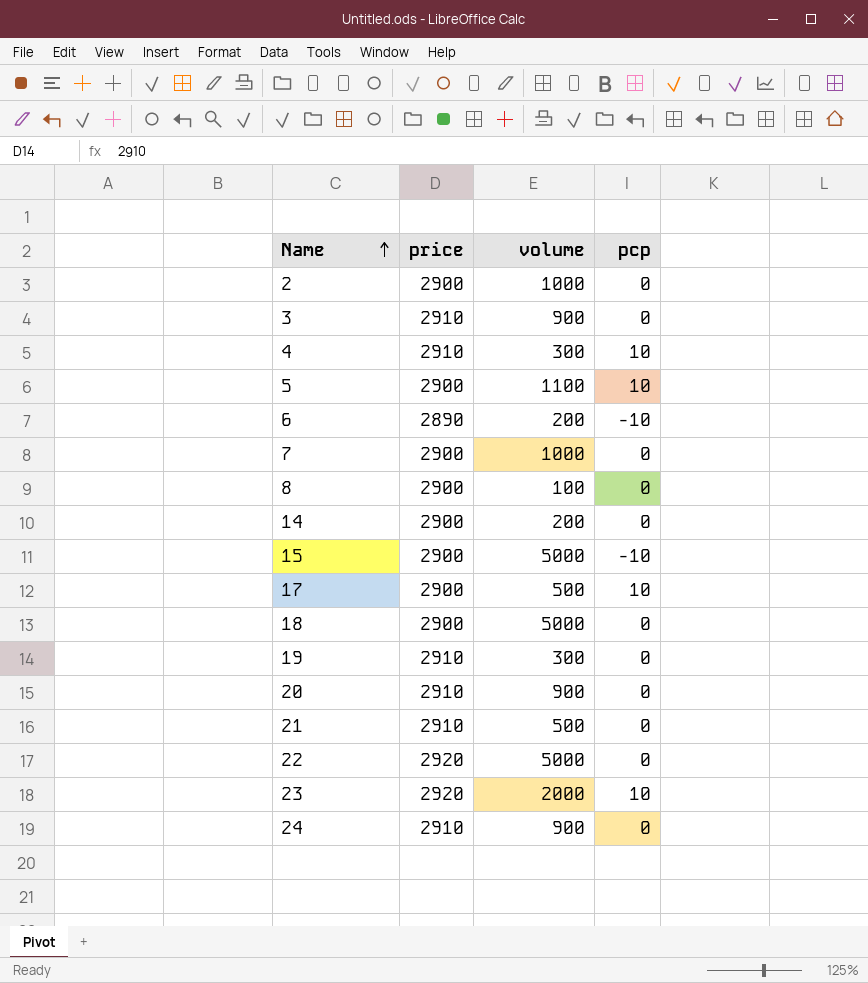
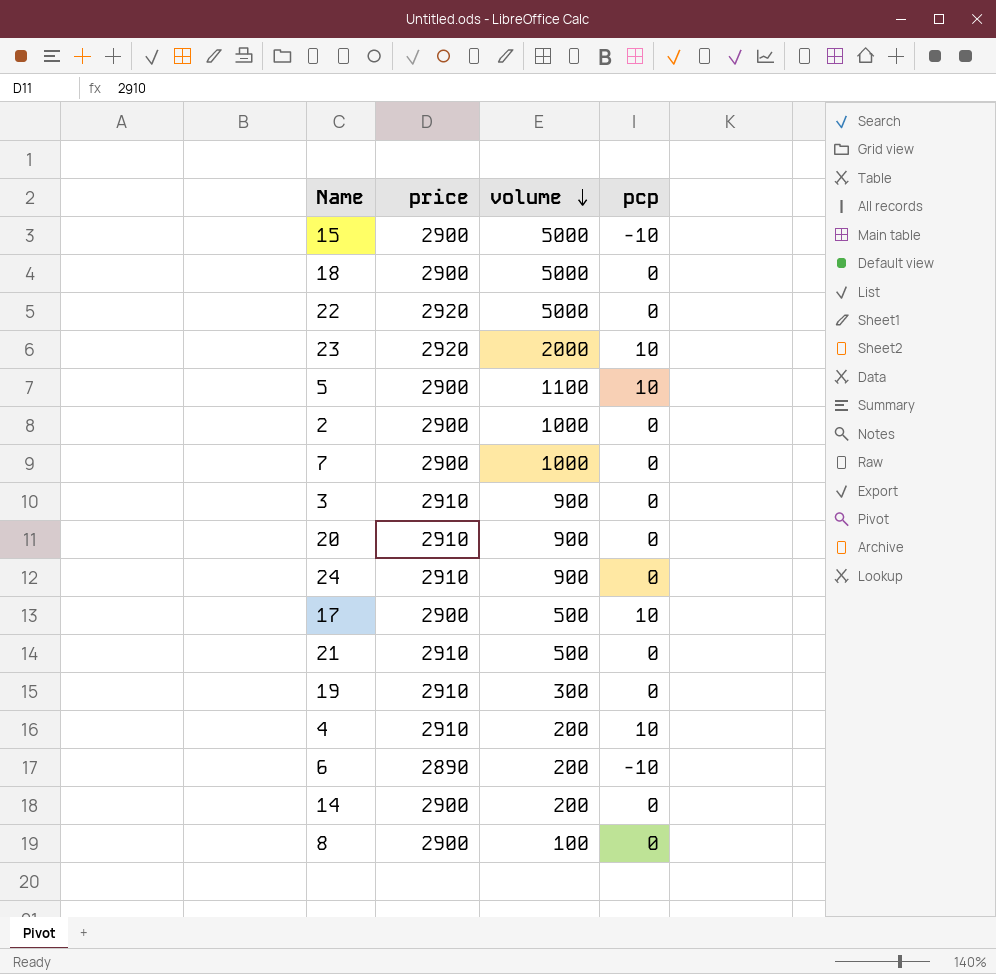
row order: Name ascending -> volume descending
4 | volume: 300 -> 200

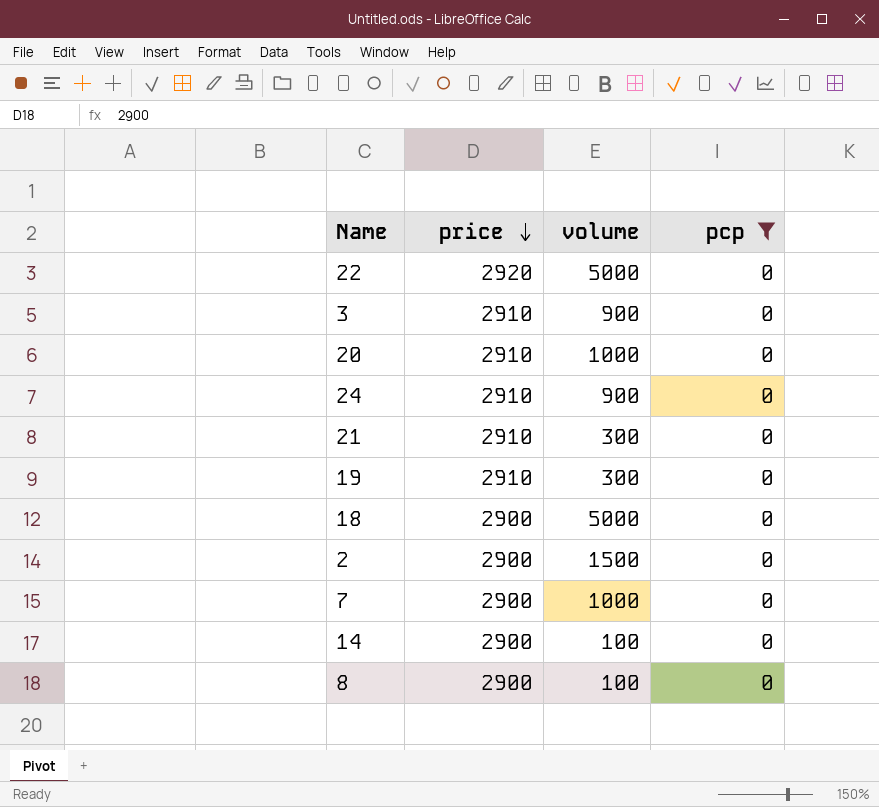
filter: none -> pcp = 0
row order: volume descending -> price descending
20 | volume: 900 -> 1000
21 | volume: 500 -> 300
2 | volume: 1000 -> 1500
14 | volume: 200 -> 100

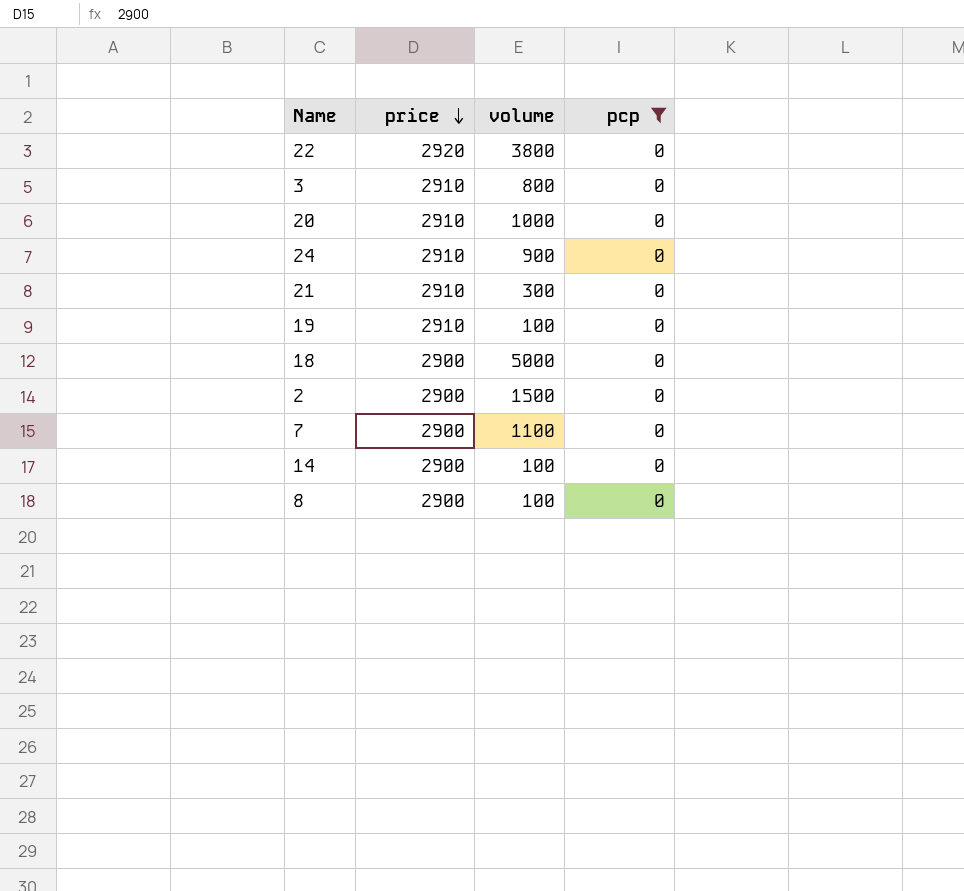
22 | volume: 5000 -> 3800
3 | volume: 900 -> 800
19 | volume: 300 -> 100
7 | volume: 1000 -> 1100

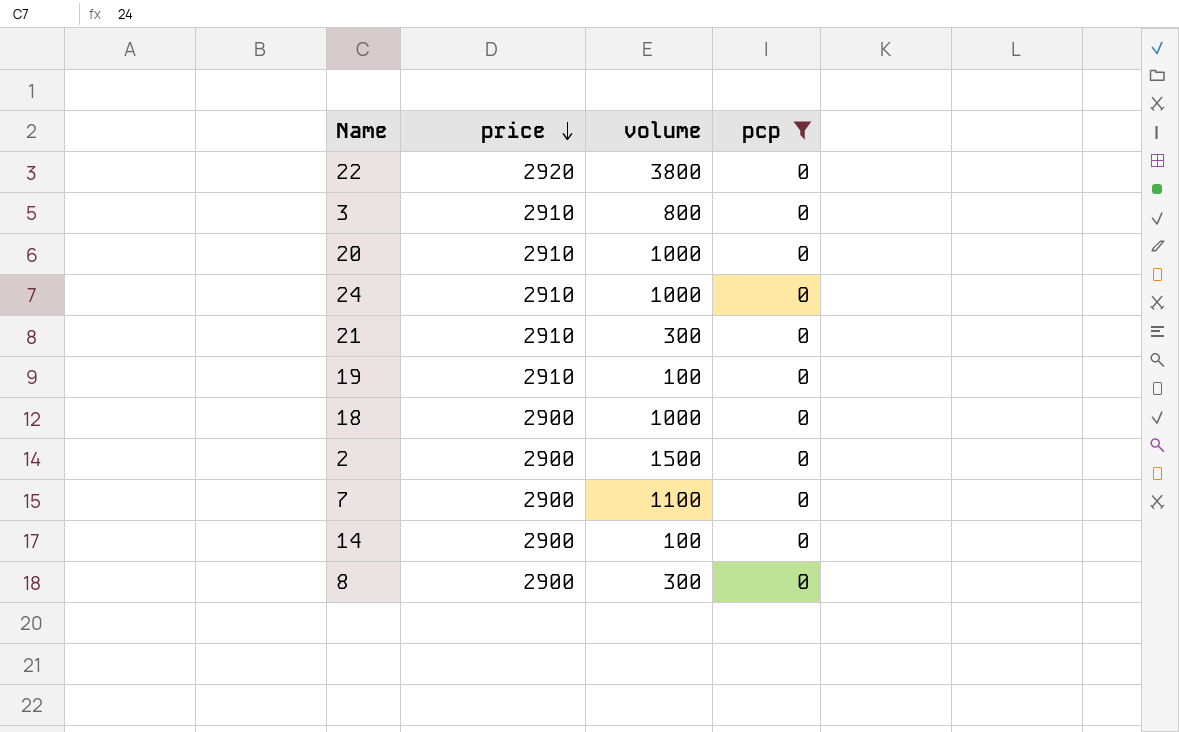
24 | volume: 900 -> 1000
18 | volume: 5000 -> 1000
8 | volume: 100 -> 300

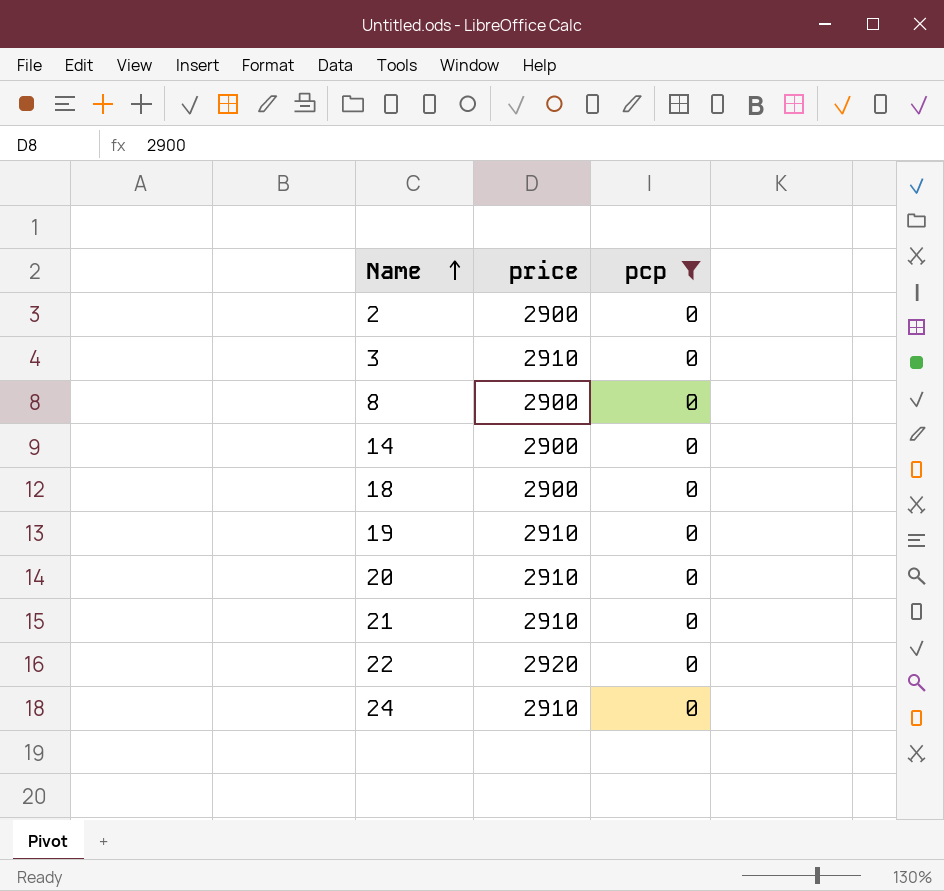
row order: price descending -> Name ascending
column volume | position: 3 -> none
row 7: 2900 | 1100 | 0 -> none

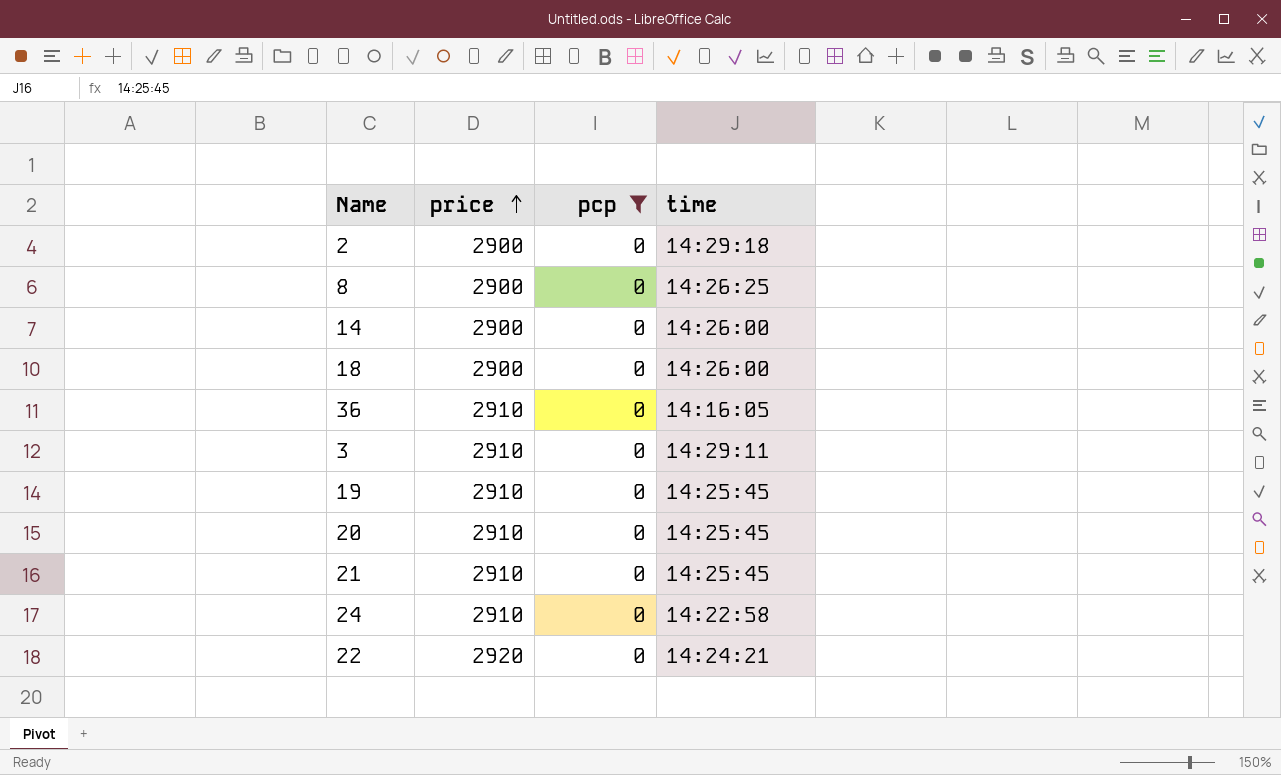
row order: Name ascending -> price ascending
column time | position: none -> 4
row 36: none -> 2910 | 0 | 14:16:05

